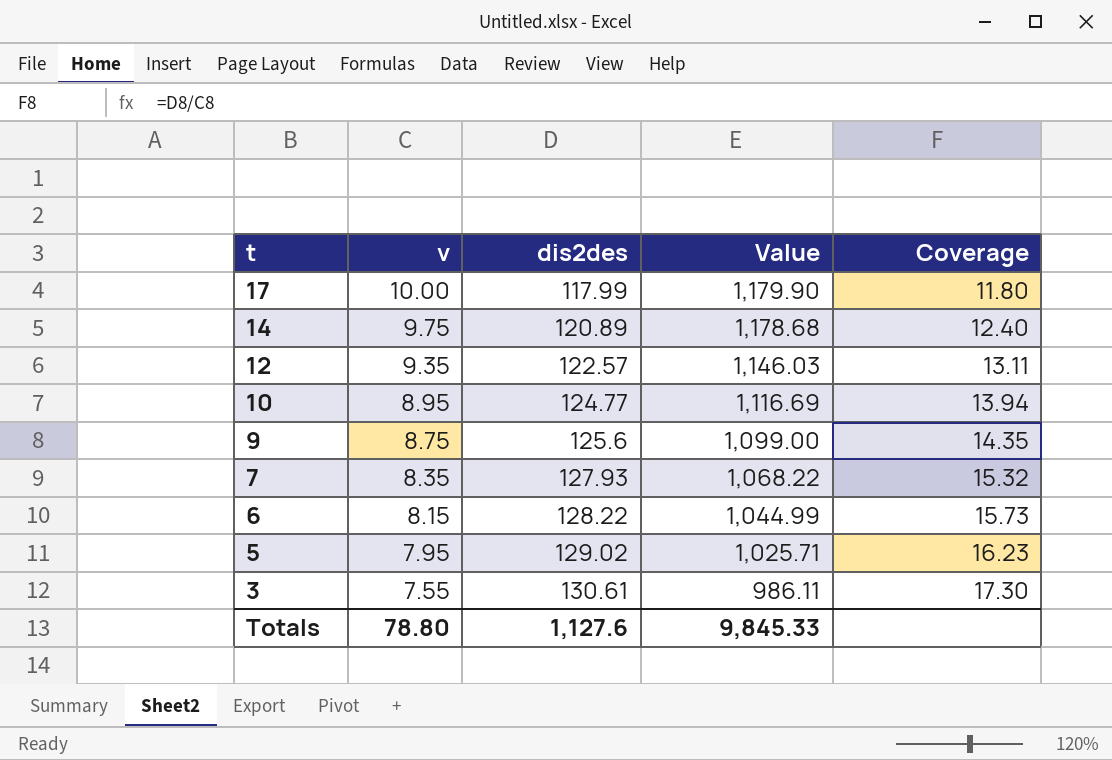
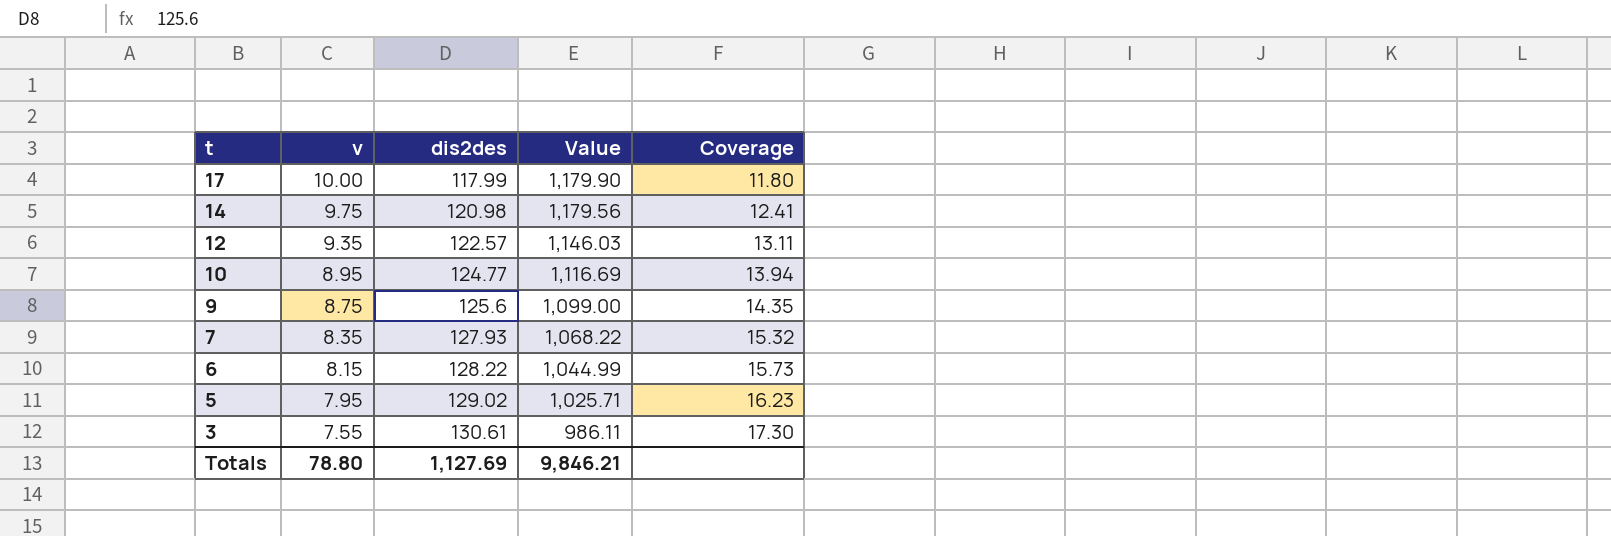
14 | dis2des: 120.89 -> 120.98
14 | Value: 1,178.68 -> 1,179.56
14 | Coverage: 12.40 -> 12.41
Totals | dis2des: 1,127.6 -> 1,127.69
Totals | Value: 9,845.33 -> 9,846.21

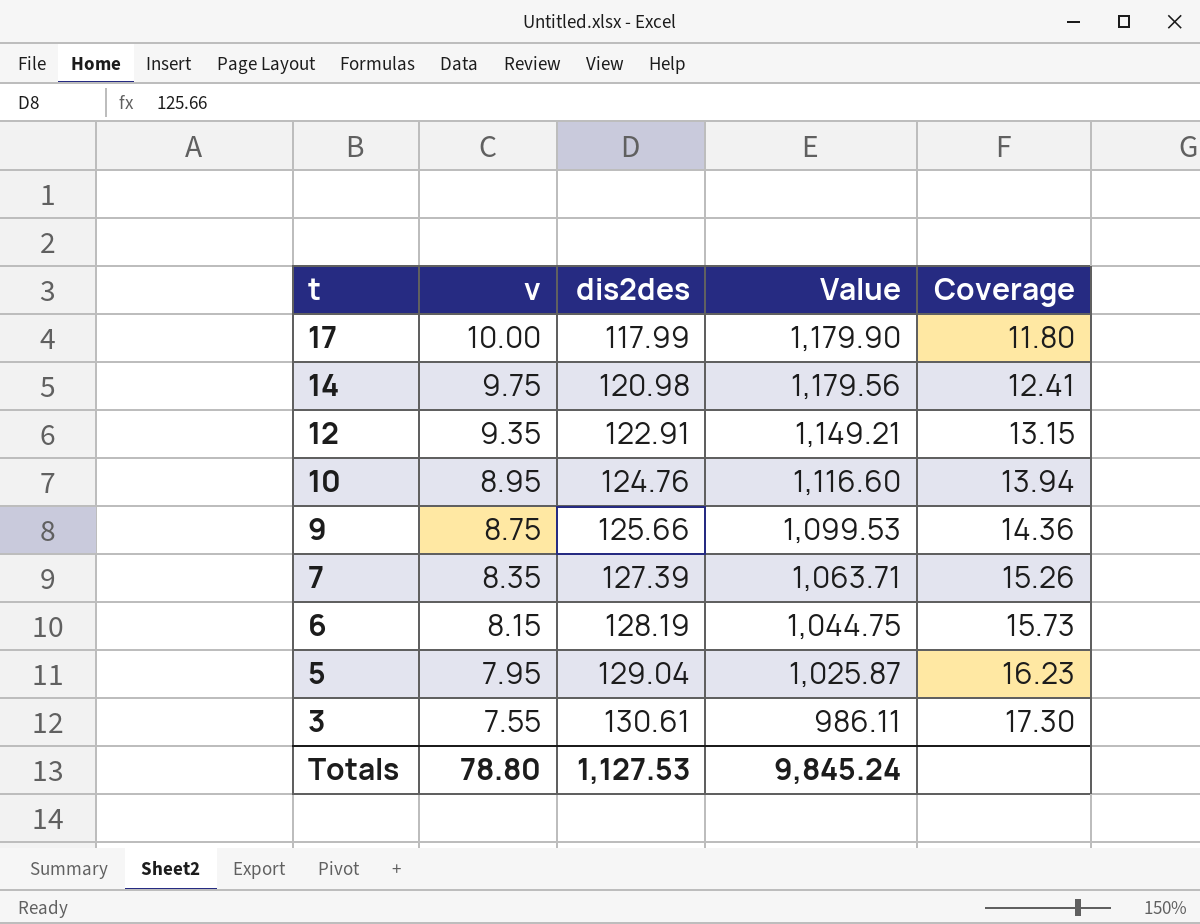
12 | dis2des: 122.57 -> 122.91
12 | Value: 1,146.03 -> 1,149.21
12 | Coverage: 13.11 -> 13.15
10 | dis2des: 124.77 -> 124.76
10 | Value: 1,116.69 -> 1,116.60
9 | dis2des: 125.6 -> 125.66
9 | Value: 1,099.00 -> 1,099.53
9 | Coverage: 14.35 -> 14.36
7 | dis2des: 127.93 -> 127.39
7 | Value: 1,068.22 -> 1,063.71
7 | Coverage: 15.32 -> 15.26
6 | dis2des: 128.22 -> 128.19
6 | Value: 1,044.99 -> 1,044.75
5 | dis2des: 129.02 -> 129.04
5 | Value: 1,025.71 -> 1,025.87
Totals | dis2des: 1,127.69 -> 1,127.53
Totals | Value: 9,846.21 -> 9,845.24

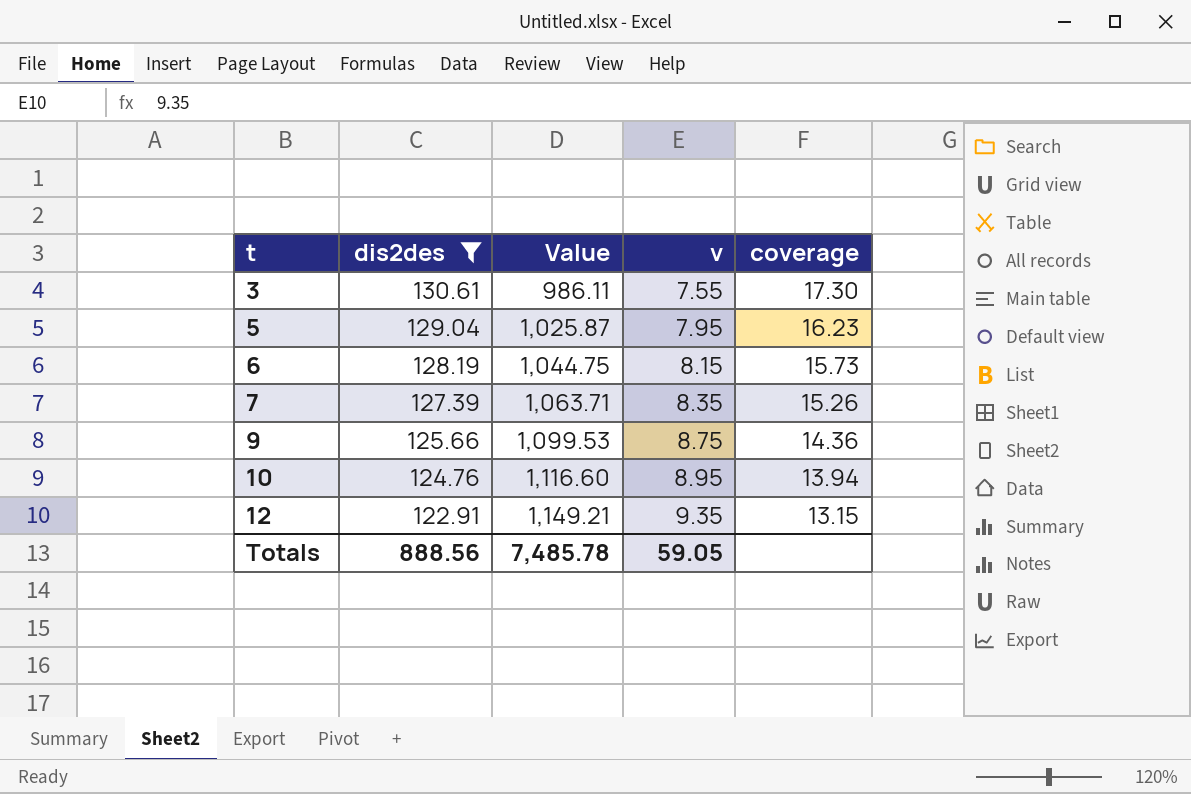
filter: none -> dis2des >= 122.91
row order: t descending -> t ascending
column v | position: 2 -> 4
column name: Coverage -> coverage
Totals | dis2des: 1,127.53 -> 888.56
Totals | Value: 9,845.24 -> 7,485.78
Totals | v: 78.80 -> 59.05

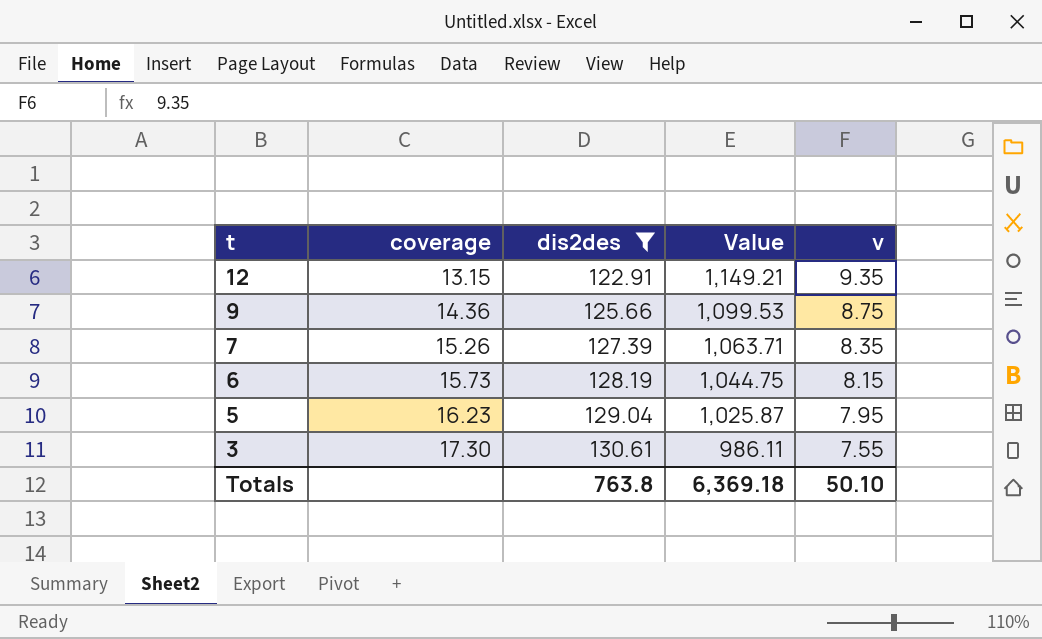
row order: t ascending -> t descending
column coverage | position: 5 -> 2
row 10: 124.76 | 1,116.60 | 8.95 | 13.94 -> none
Totals | dis2des: 888.56 -> 763.8
Totals | Value: 7,485.78 -> 6,369.18
Totals | v: 59.05 -> 50.10

